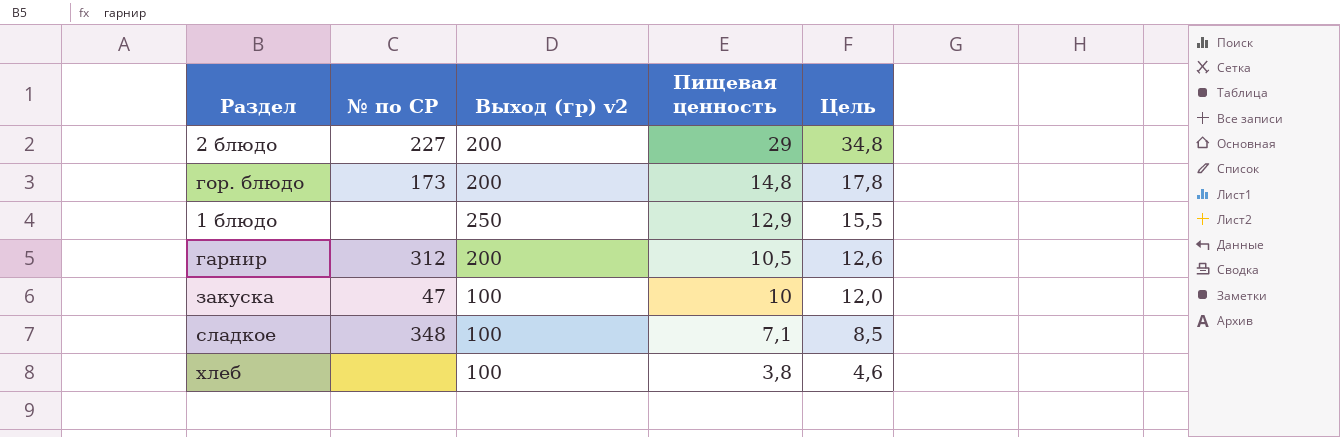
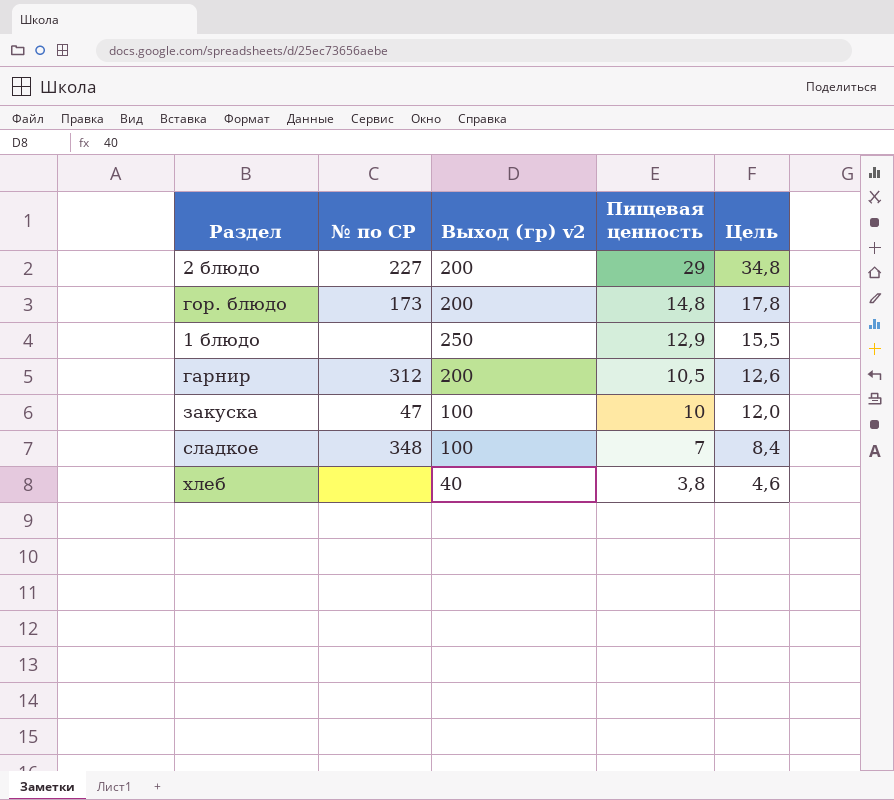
сладкое | Пищевая ценность: 7,1 -> 7
сладкое | Цель: 8,5 -> 8,4
хлеб | Выход (гр) v2: 100 -> 40

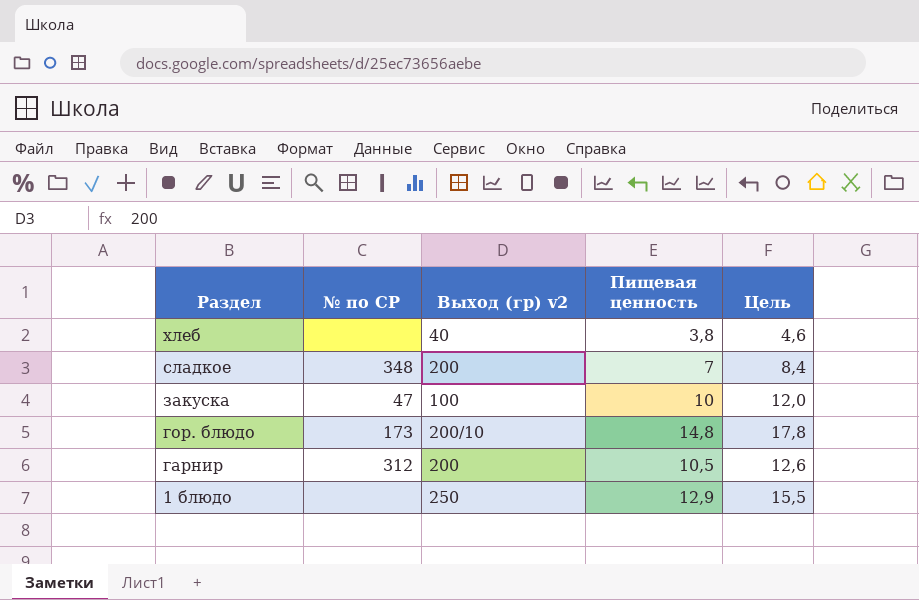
row order: Пищевая ценность descending -> Раздел descending
row 2 блюдо: 227 | 200 | 29 | 34,8 -> none
сладкое | Выход (гр) v2: 100 -> 200
гор. блюдо | Выход (гр) v2: 200 -> 200/10

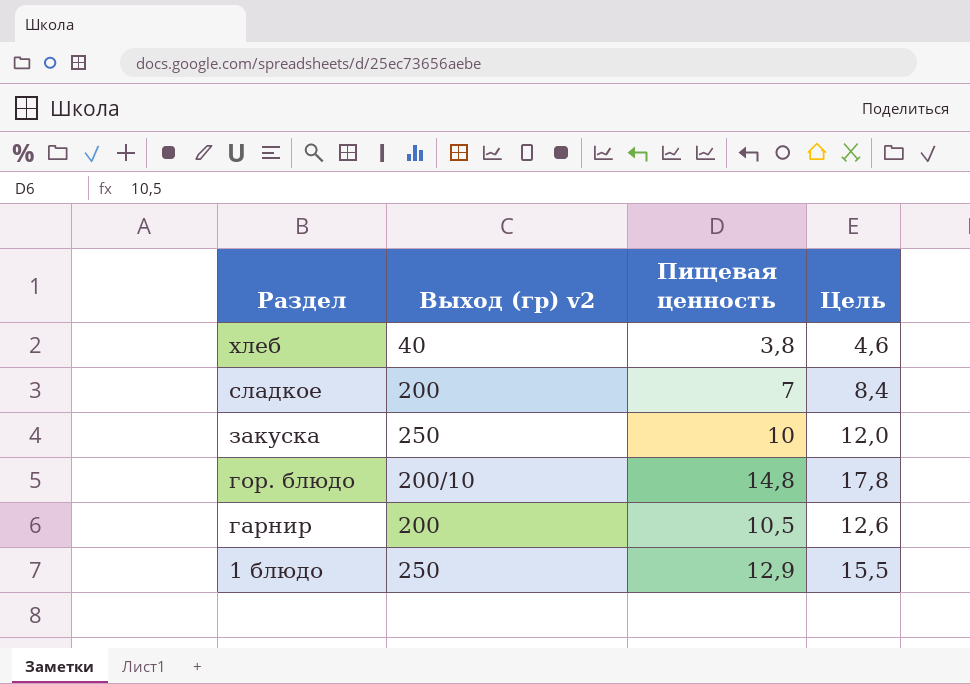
column № по СР | position: 2 -> none
закуска | Выход (гр) v2: 100 -> 250

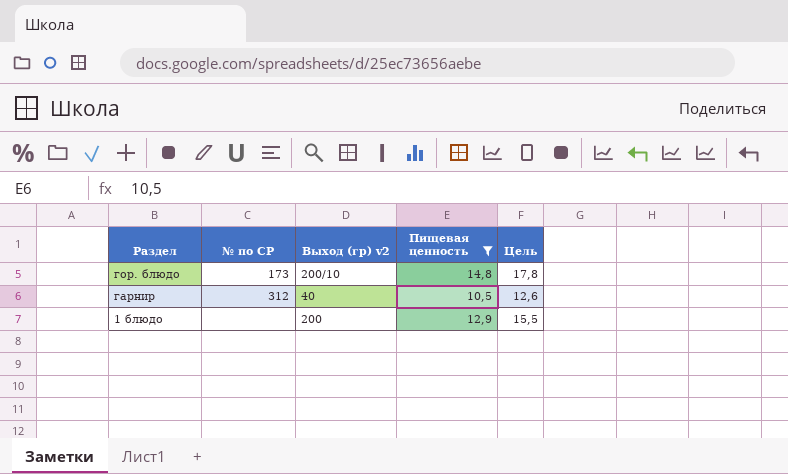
filter: none -> Пищевая ценность >= 10,5
column № по СР | position: none -> 2
гарнир | Выход (гр) v2: 200 -> 40
1 блюдо | Выход (гр) v2: 250 -> 200

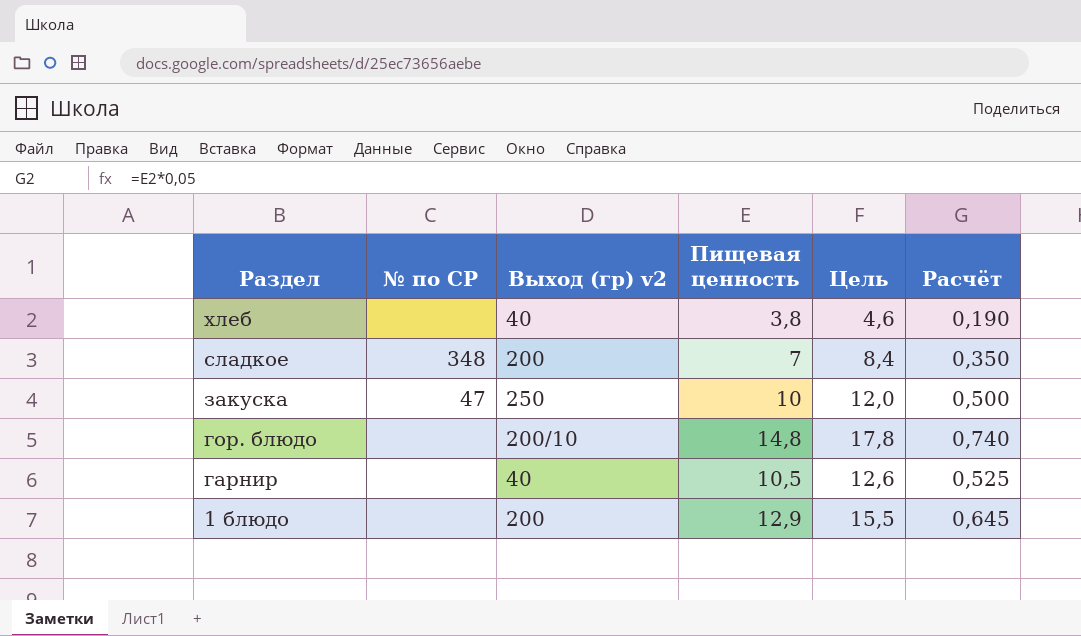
filter: Пищевая ценность >= 10,5 -> none
column Расчёт | formula: none -> [Пищевая ценность] * 0,05
гор. блюдо | № по СР: 173 -> none
гарнир | № по СР: 312 -> none

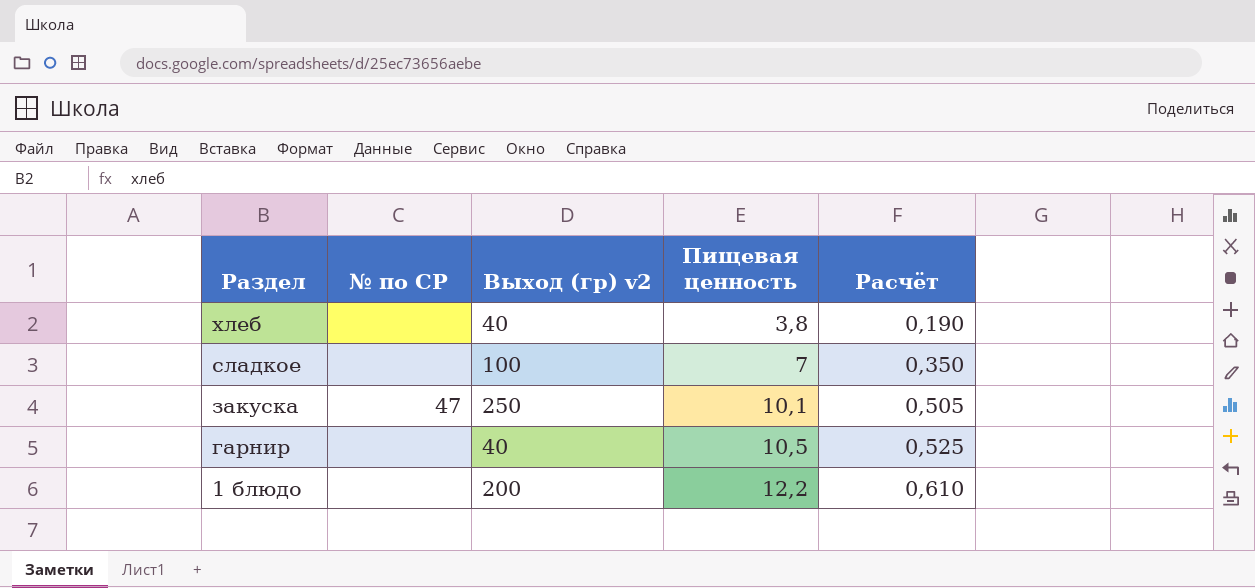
column Цель | formula: [Пищевая ценность] * 1,2 -> none
row гор. блюдо: none | 200/10 | 14,8 | 17,8 | 0,740 -> none
сладкое | № по СР: 348 -> none
сладкое | Выход (гр) v2: 200 -> 100
закуска | Пищевая ценность: 10 -> 10,1
закуска | Расчёт: 0,500 -> 0,505
1 блюдо | Пищевая ценность: 12,9 -> 12,2
1 блюдо | Расчёт: 0,645 -> 0,610

